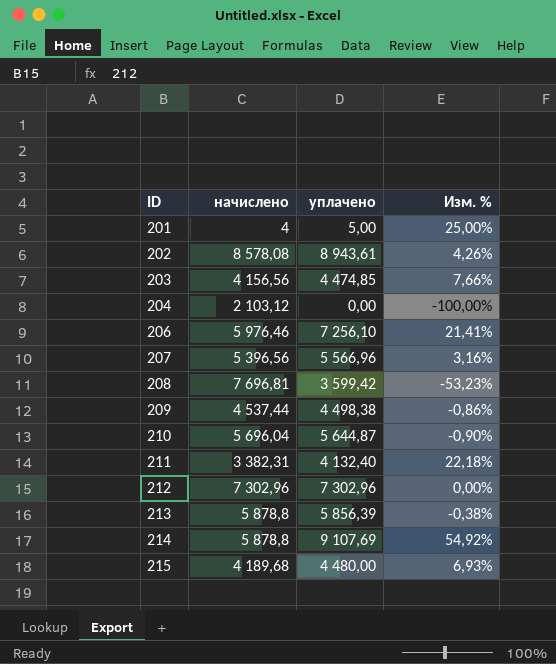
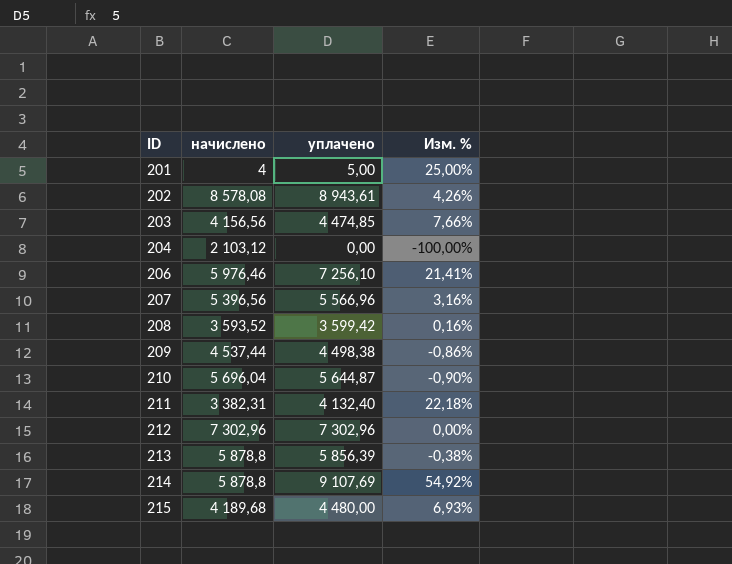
208 | начислено: 7 696,81 -> 3 593,52
208 | Изм. %: -53,23% -> 0,16%

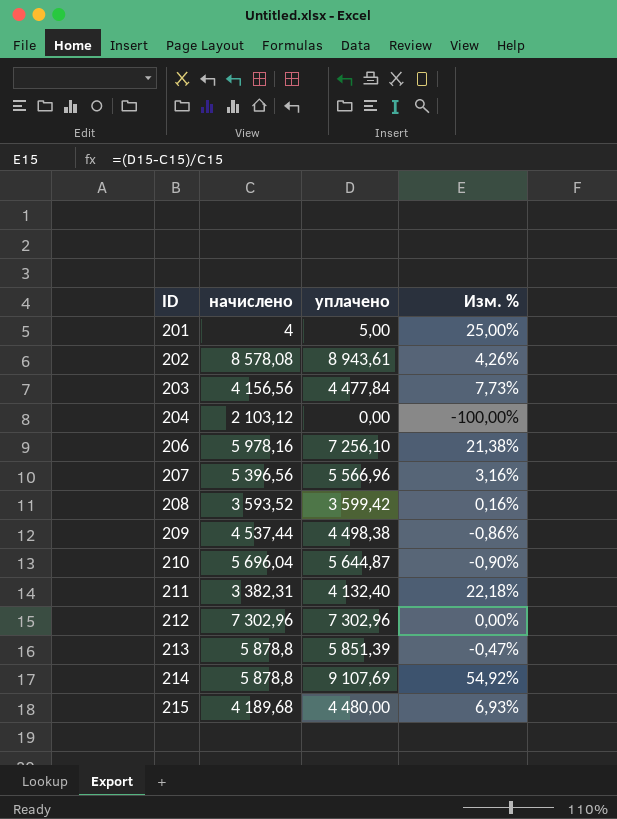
203 | уплачено: 4 474,85 -> 4 477,84
203 | Изм. %: 7,66% -> 7,73%
206 | начислено: 5 976,46 -> 5 978,16
206 | Изм. %: 21,41% -> 21,38%
213 | уплачено: 5 856,39 -> 5 851,39
213 | Изм. %: -0,38% -> -0,47%

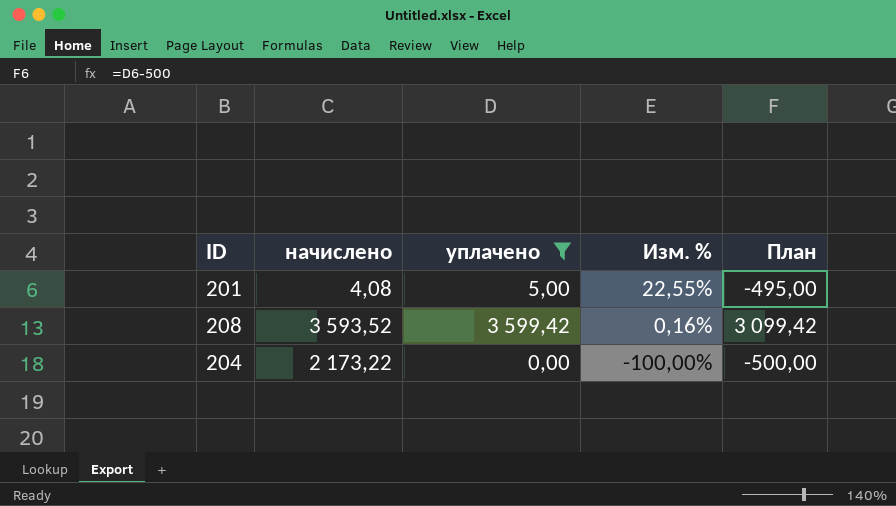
filter: none -> уплачено <= 3 599,42
row order: ID ascending -> Изм. % descending
column План | formula: none -> [уплачено] - 500
201 | начислено: 4 -> 4,08
201 | Изм. %: 25,00% -> 22,55%
204 | начислено: 2 103,12 -> 2 173,22

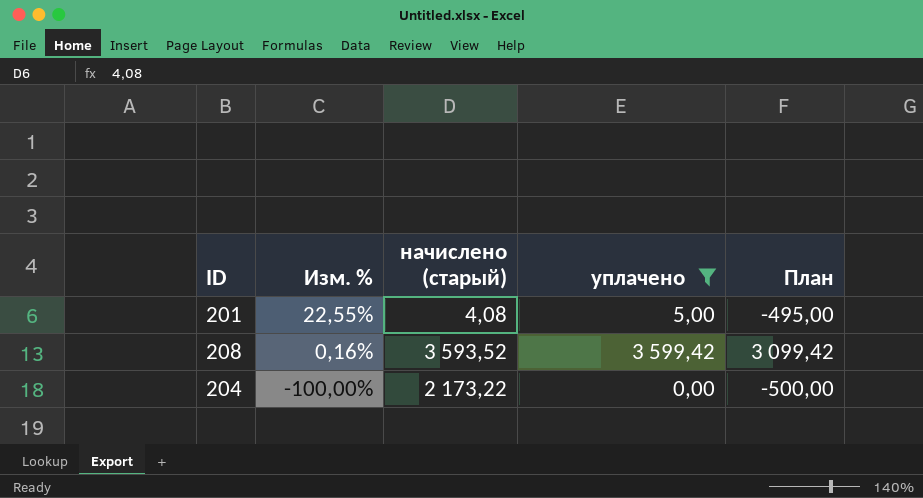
column Изм. % | position: 4 -> 2
column name: начислено -> начислено (старый)

